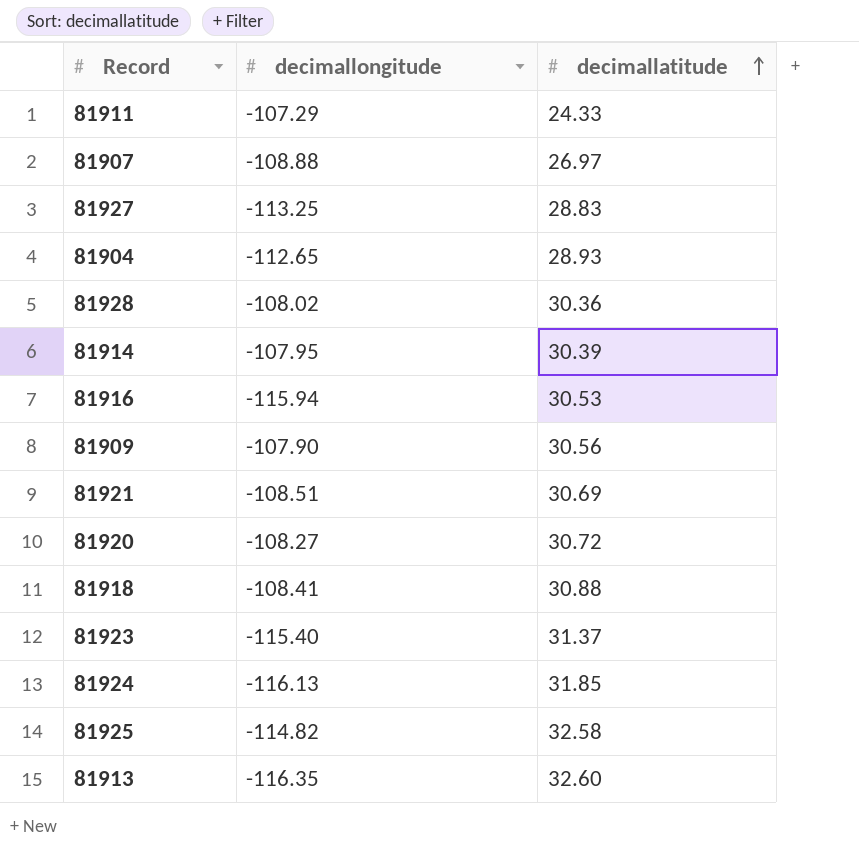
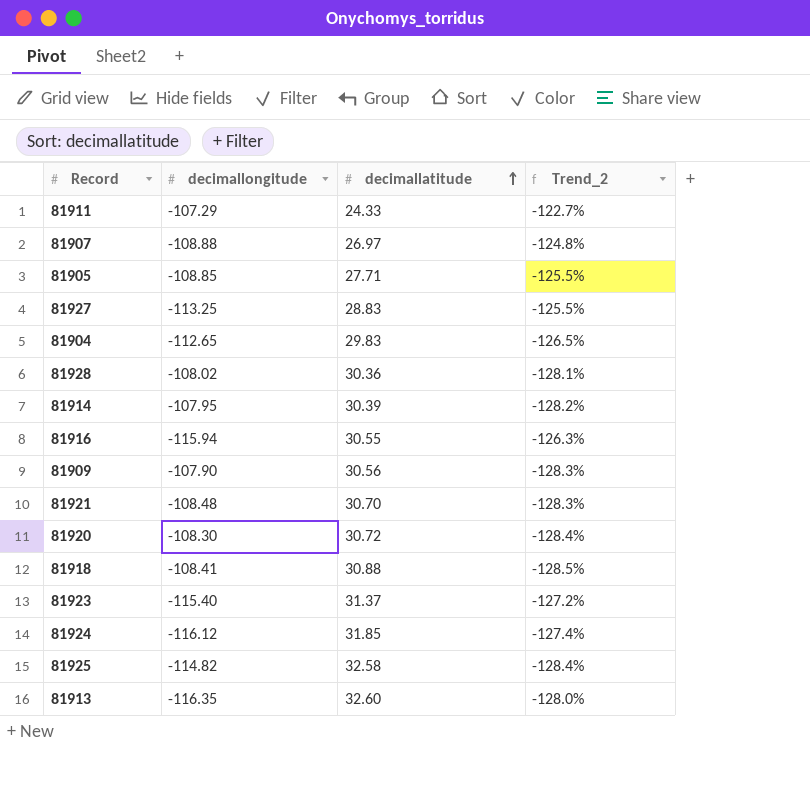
column Trend_2 | formula: none -> ([decimallatitude] - [decimallongitude]) / [decimallongitude]
row 81905: none -> -108.85 | 27.71 | -125.5%
81904 | decimallatitude: 28.93 -> 29.83
81916 | decimallatitude: 30.53 -> 30.55
81921 | decimallongitude: -108.51 -> -108.48
81921 | decimallatitude: 30.69 -> 30.70
81920 | decimallongitude: -108.27 -> -108.30
81924 | decimallongitude: -116.13 -> -116.12

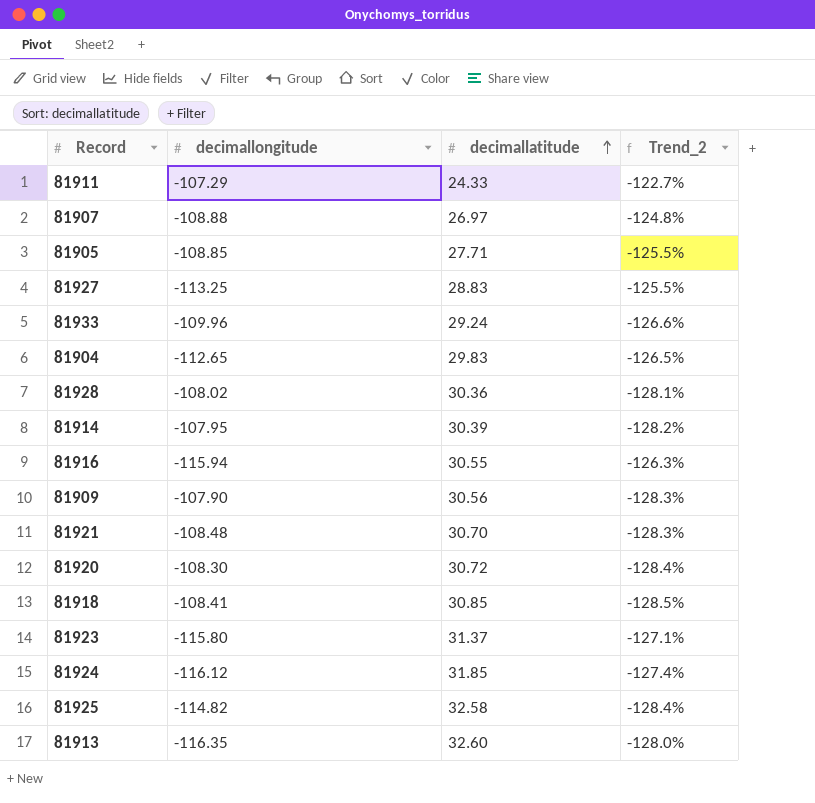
row 81933: none -> -109.96 | 29.24 | -126.6%
81918 | decimallatitude: 30.88 -> 30.85
81923 | decimallongitude: -115.40 -> -115.80
81923 | Trend_2: -127.2% -> -127.1%

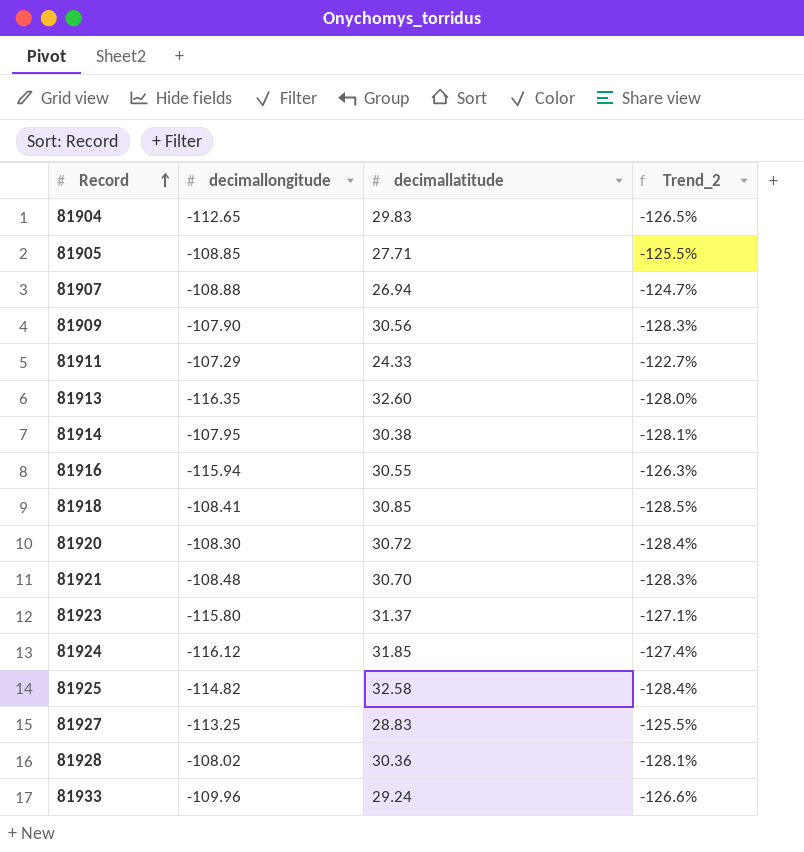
row order: decimallatitude ascending -> Record ascending
81907 | decimallatitude: 26.97 -> 26.94
81907 | Trend_2: -124.8% -> -124.7%
81914 | decimallatitude: 30.39 -> 30.38
81914 | Trend_2: -128.2% -> -128.1%

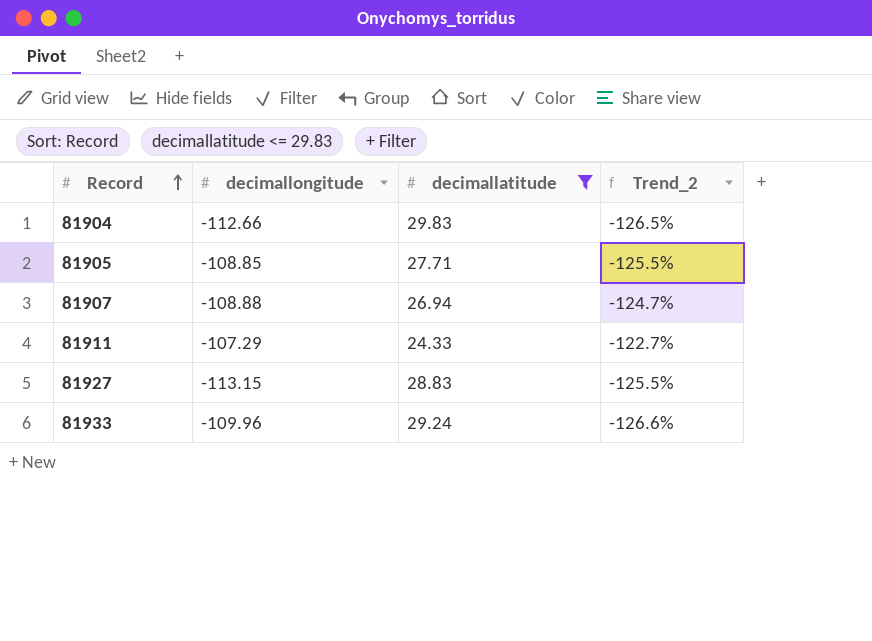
filter: none -> decimallatitude <= 29.83
81904 | decimallongitude: -112.65 -> -112.66
81927 | decimallongitude: -113.25 -> -113.15

